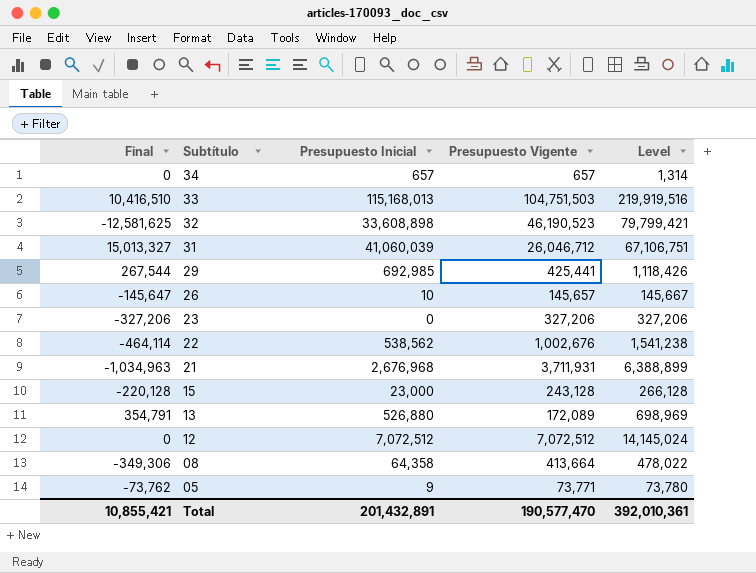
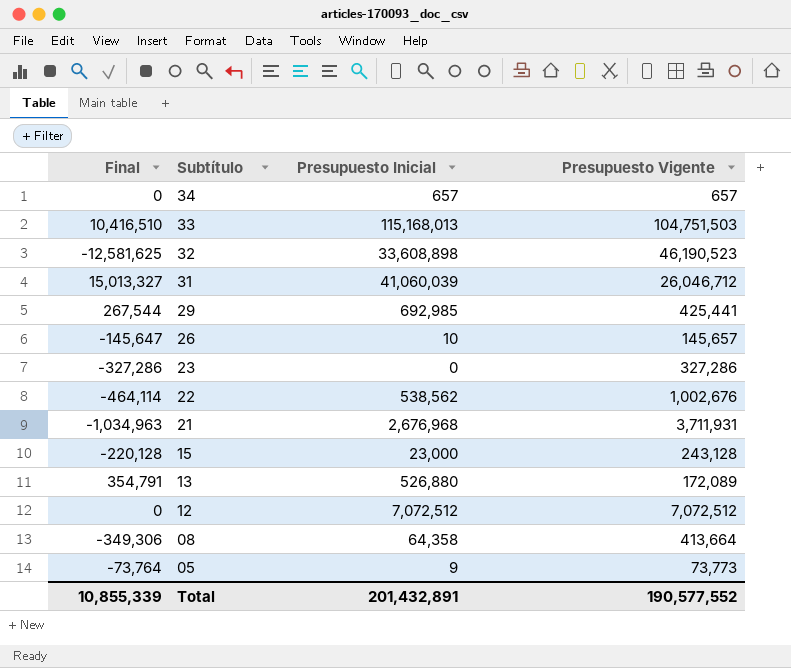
column Level | formula: [Presupuesto Inicial] + [Presupuesto Vigente] -> none
23 | Final: -327,206 -> -327,286
23 | Presupuesto Vigente: 327,206 -> 327,286
05 | Final: -73,762 -> -73,764
05 | Presupuesto Vigente: 73,771 -> 73,773
Total | Final: 10,855,421 -> 10,855,339
Total | Presupuesto Vigente: 190,577,470 -> 190,577,552

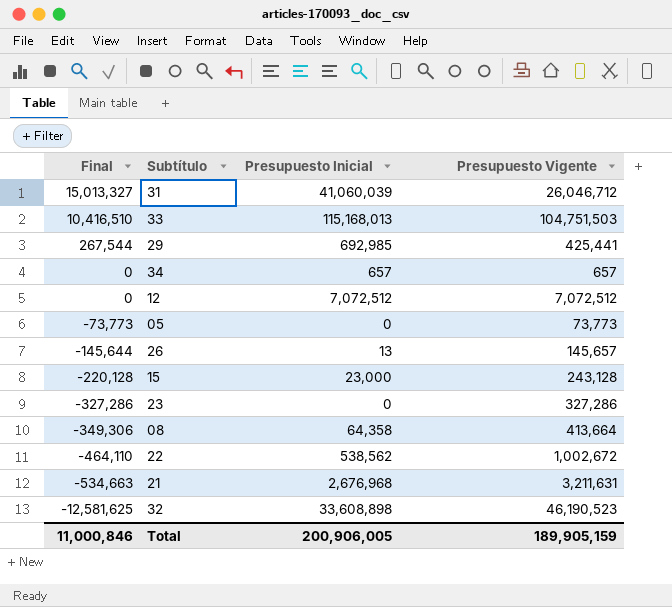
row order: Subtítulo descending -> Final descending
row 13: 354,791 | 526,880 | 172,089 -> none
05 | Final: -73,764 -> -73,773
05 | Presupuesto Inicial: 9 -> 0
26 | Final: -145,647 -> -145,644
26 | Presupuesto Inicial: 10 -> 13
22 | Final: -464,114 -> -464,110
22 | Presupuesto Vigente: 1,002,676 -> 1,002,672
21 | Final: -1,034,963 -> -534,663
21 | Presupuesto Vigente: 3,711,931 -> 3,211,631
Total | Final: 10,855,339 -> 11,000,846
Total | Presupuesto Inicial: 201,432,891 -> 200,906,005
Total | Presupuesto Vigente: 190,577,552 -> 189,905,159

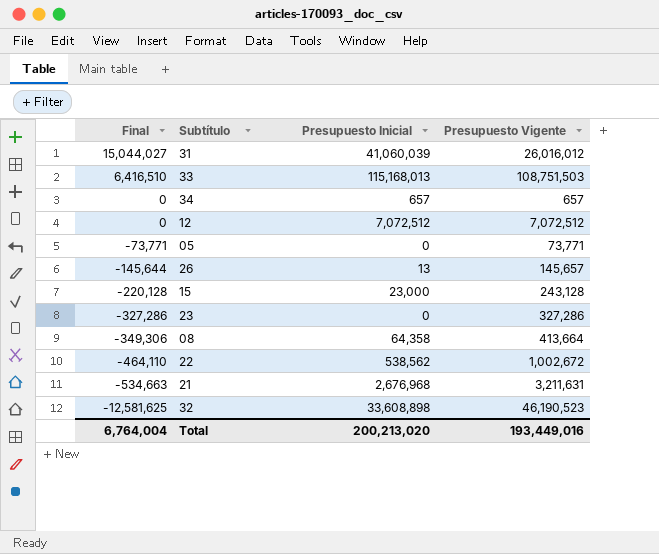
row 29: 267,544 | 692,985 | 425,441 -> none
31 | Final: 15,013,327 -> 15,044,027
31 | Presupuesto Vigente: 26,046,712 -> 26,016,012
33 | Final: 10,416,510 -> 6,416,510
33 | Presupuesto Vigente: 104,751,503 -> 108,751,503
05 | Final: -73,773 -> -73,771
05 | Presupuesto Vigente: 73,773 -> 73,771
Total | Final: 11,000,846 -> 6,764,004
Total | Presupuesto Inicial: 200,906,005 -> 200,213,020
Total | Presupuesto Vigente: 189,905,159 -> 193,449,016

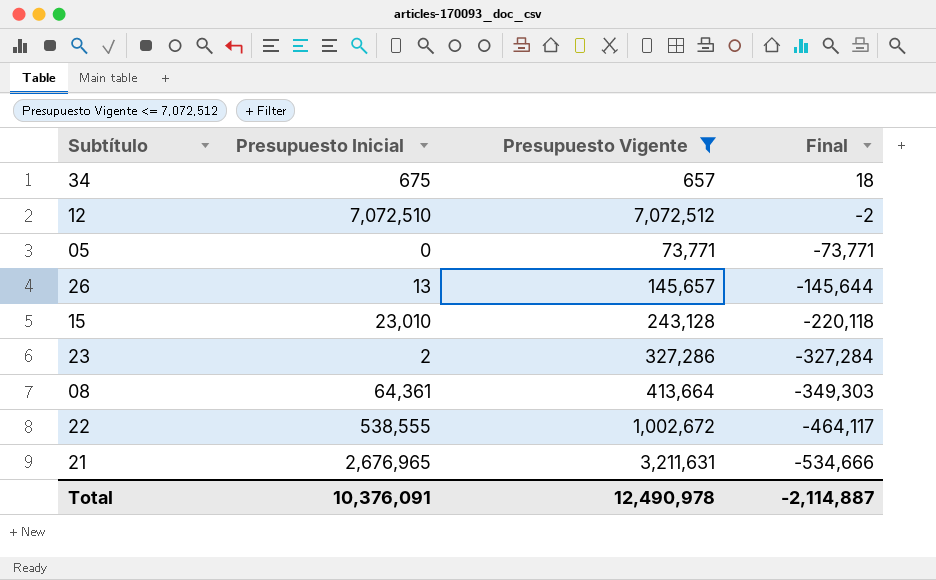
filter: none -> Presupuesto Vigente <= 7,072,512
column Final | position: 1 -> 4
34 | Presupuesto Inicial: 657 -> 675
34 | Final: 0 -> 18
12 | Presupuesto Inicial: 7,072,512 -> 7,072,510
12 | Final: 0 -> -2
15 | Presupuesto Inicial: 23,000 -> 23,010
15 | Final: -220,128 -> -220,118
23 | Presupuesto Inicial: 0 -> 2
23 | Final: -327,286 -> -327,284
08 | Presupuesto Inicial: 64,358 -> 64,361
08 | Final: -349,306 -> -349,303
22 | Presupuesto Inicial: 538,562 -> 538,555
22 | Final: -464,110 -> -464,117
21 | Presupuesto Inicial: 2,676,968 -> 2,676,965
21 | Final: -534,663 -> -534,666
Total | Presupuesto Inicial: 200,213,020 -> 10,376,091
Total | Presupuesto Vigente: 193,449,016 -> 12,490,978
Total | Final: 6,764,004 -> -2,114,887

